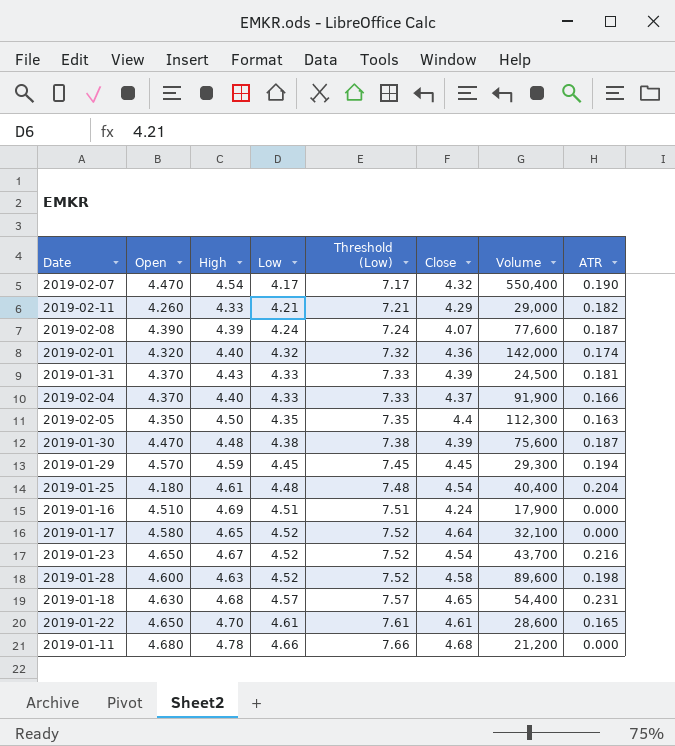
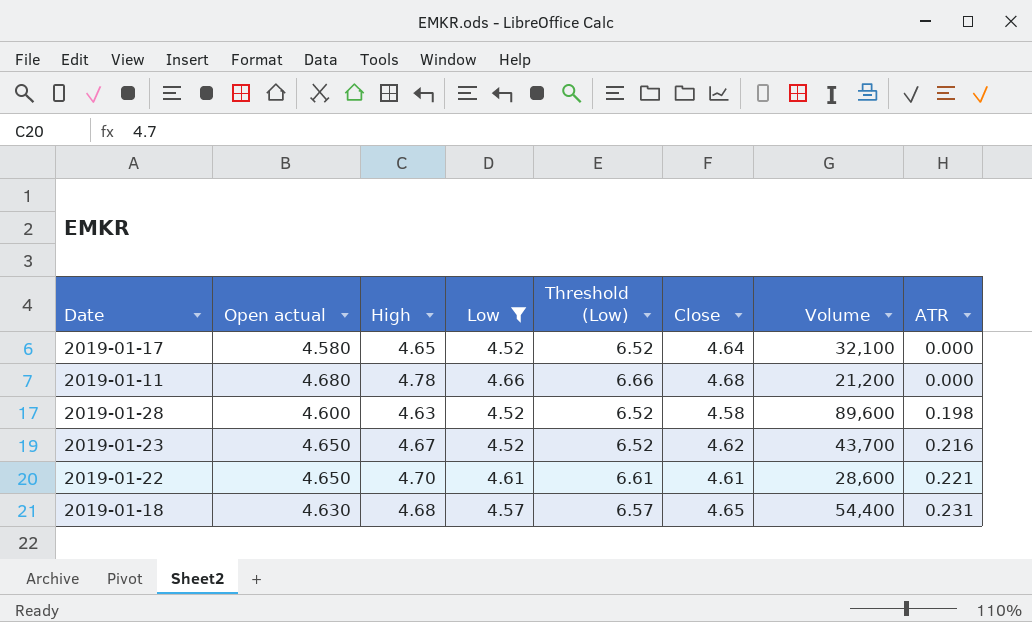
filter: none -> Low >= 4.52
row order: Low ascending -> ATR ascending
column name: Open -> Open actual
column Threshold (Low) | formula: [Low] + 3 -> [Low] + 2
2019-01-23 | Close: 4.54 -> 4.62
2019-01-22 | ATR: 0.165 -> 0.221

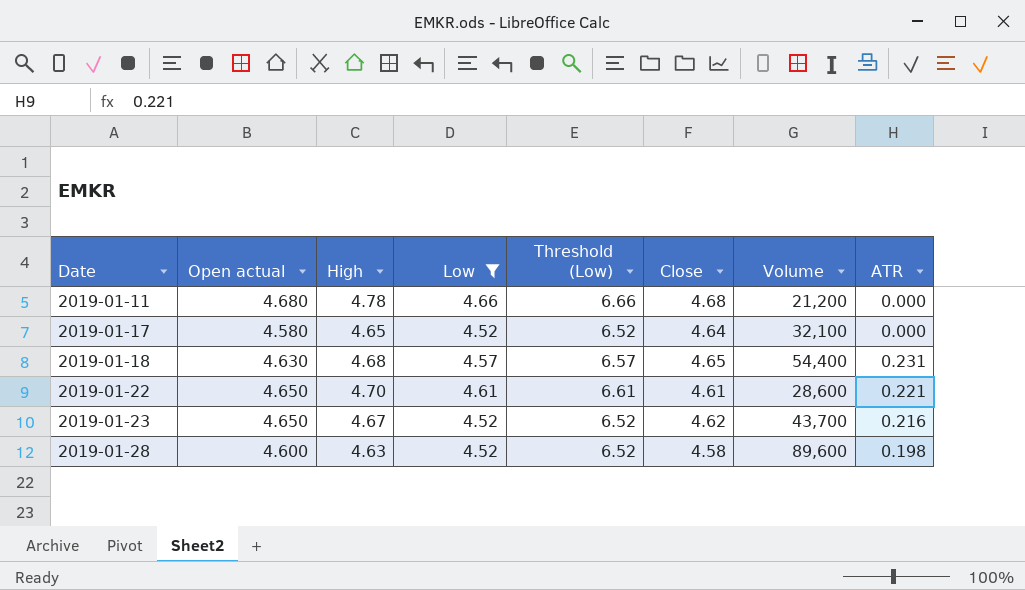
row order: ATR ascending -> Date ascending

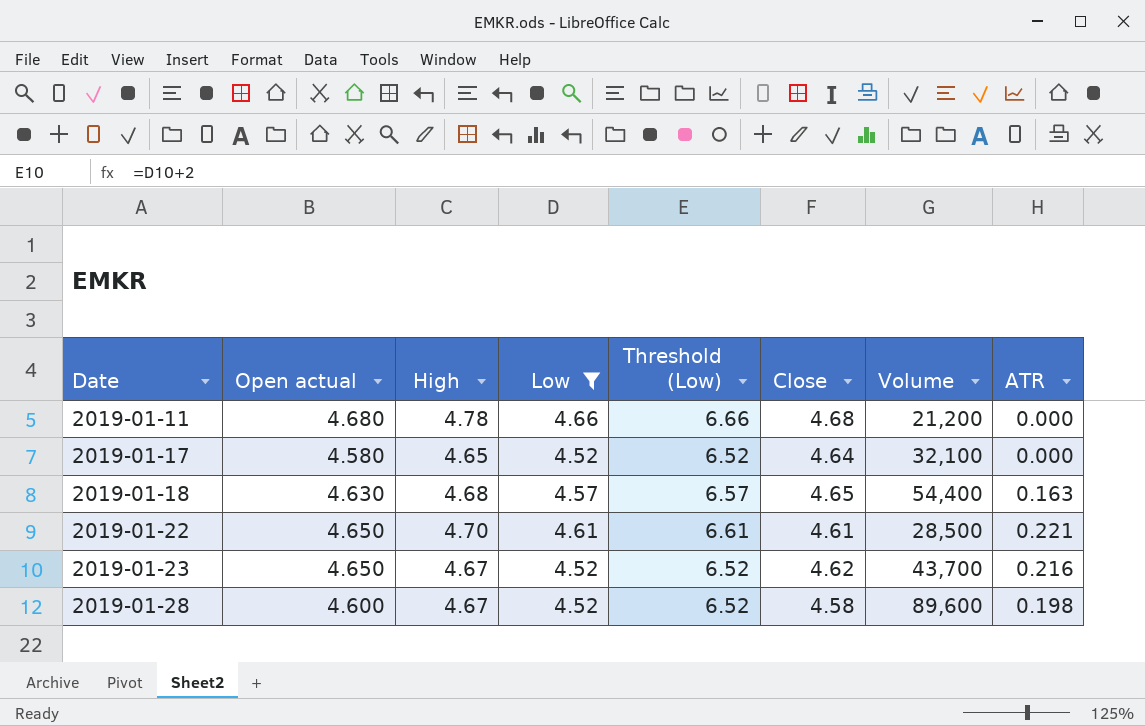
2019-01-18 | ATR: 0.231 -> 0.163
2019-01-22 | Volume: 28,600 -> 28,500
2019-01-28 | High: 4.63 -> 4.67

